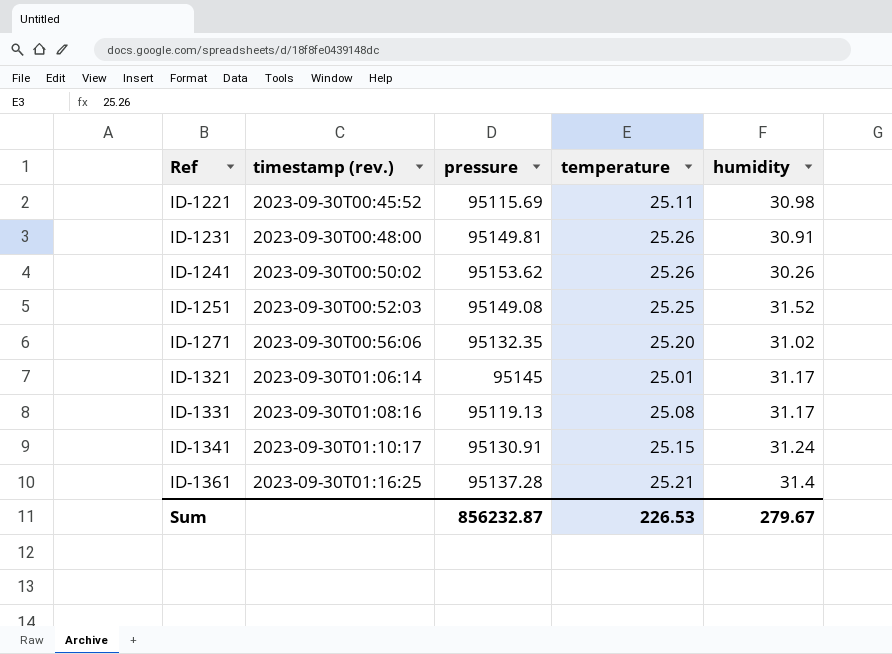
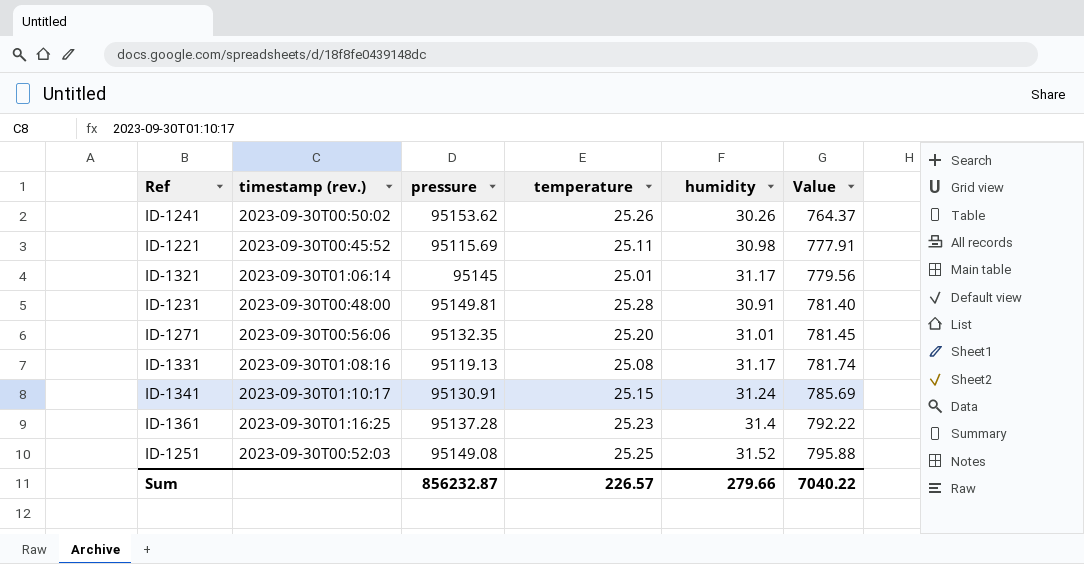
row order: Ref ascending -> Value ascending
column Value | formula: none -> [temperature] * [humidity]
ID-1231 | temperature: 25.26 -> 25.28
ID-1271 | humidity: 31.02 -> 31.01
ID-1361 | temperature: 25.21 -> 25.23
Sum | temperature: 226.53 -> 226.57
Sum | humidity: 279.67 -> 279.66

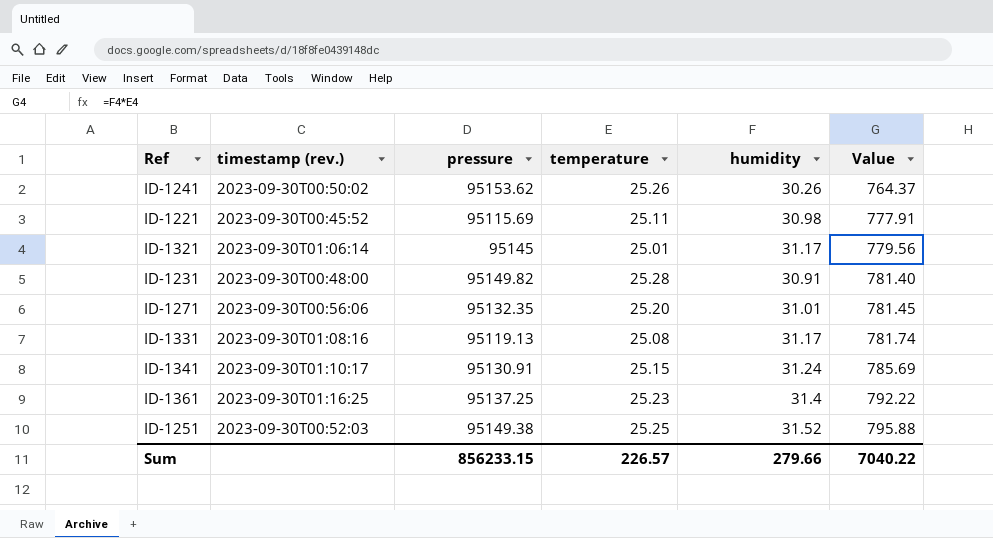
ID-1231 | pressure: 95149.81 -> 95149.82
ID-1361 | pressure: 95137.28 -> 95137.25
ID-1251 | pressure: 95149.08 -> 95149.38
Sum | pressure: 856232.87 -> 856233.15

